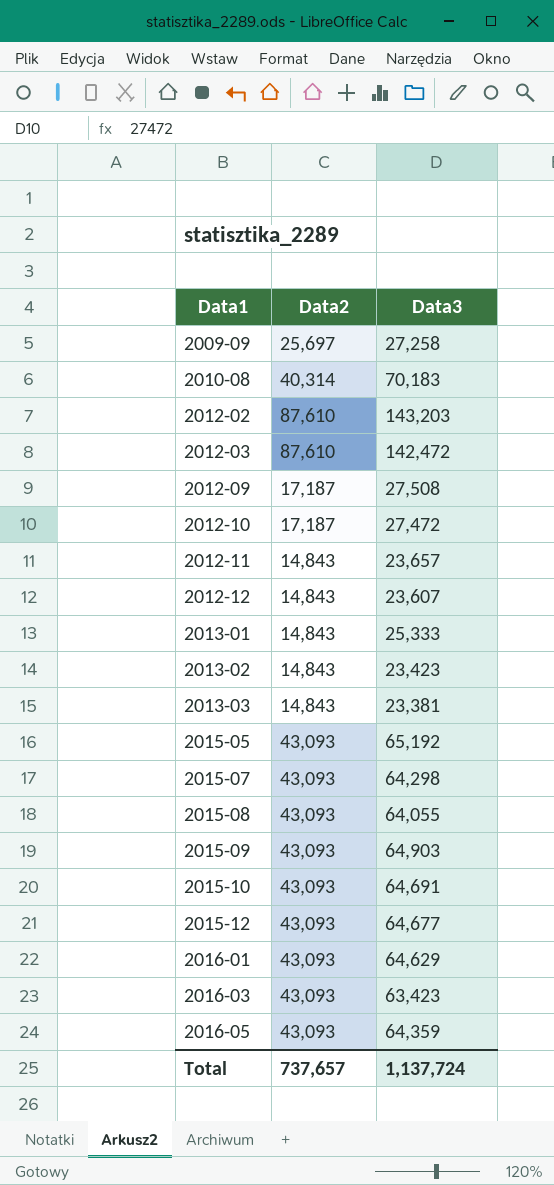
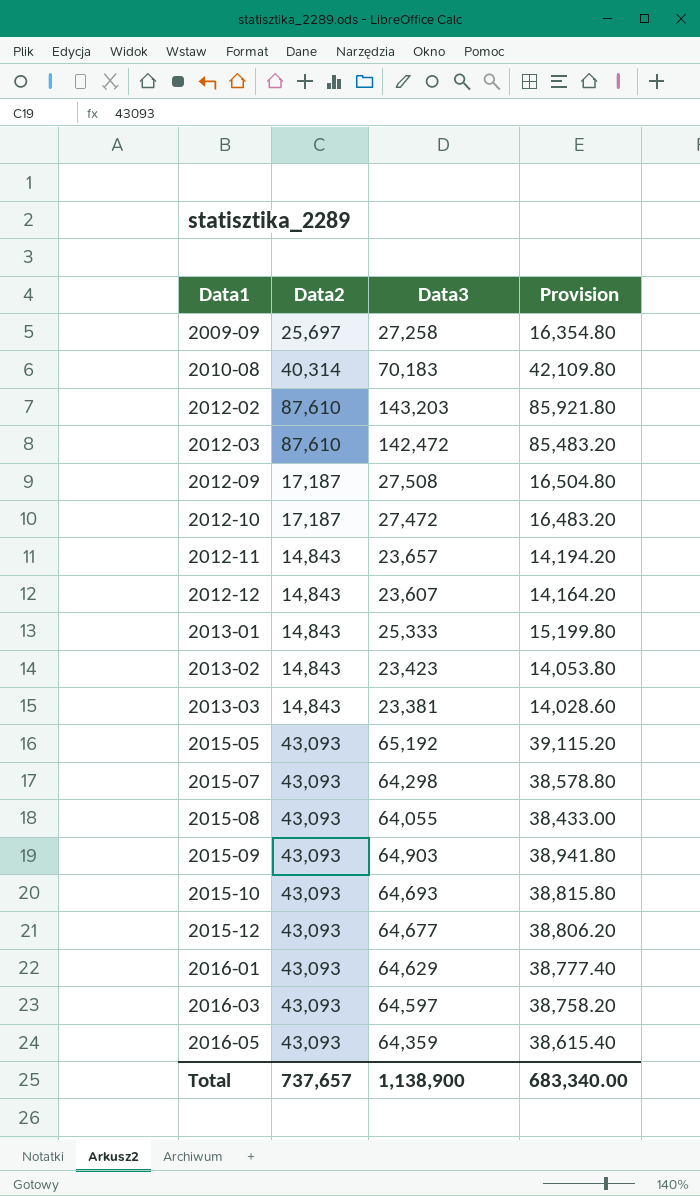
column Provision | formula: none -> [Data3] * 0.6
2015-10 | Data3: 64,691 -> 64,693
2016-03 | Data3: 63,423 -> 64,597
Total | Data3: 1,137,724 -> 1,138,900

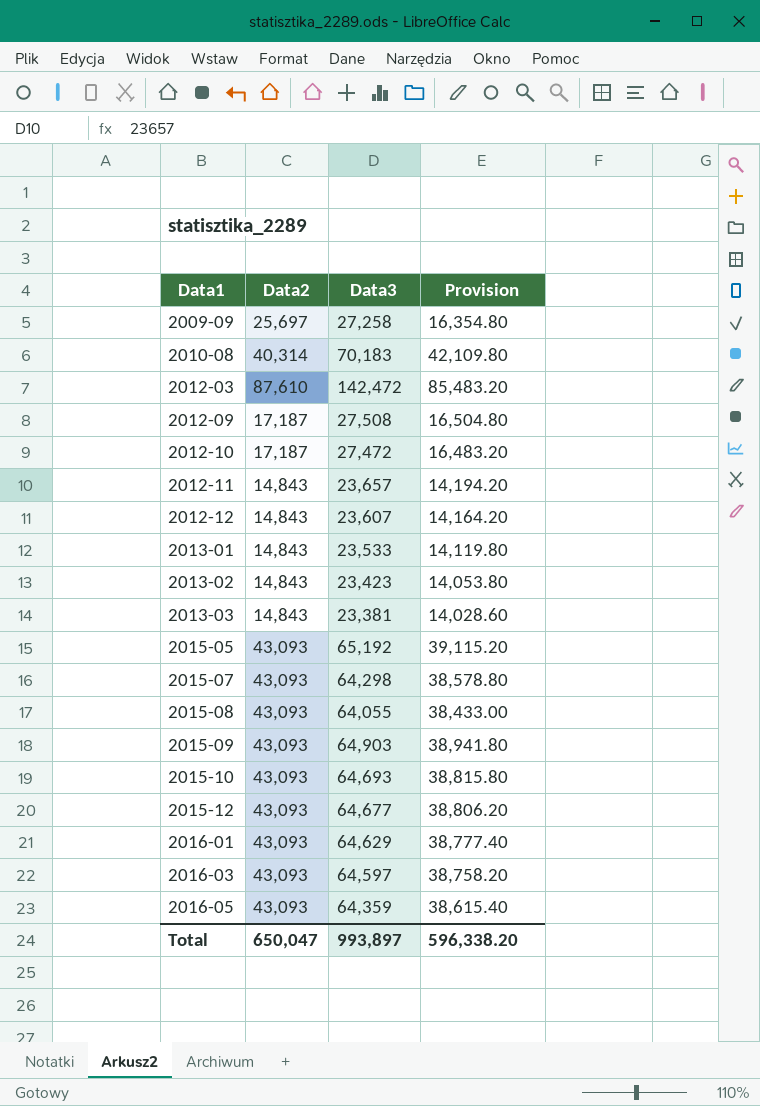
row 2012-02: 87,610 | 143,203 | 85,921.80 -> none
2013-01 | Data3: 25,333 -> 23,533
2013-01 | Provision: 15,199.80 -> 14,119.80
Total | Data2: 737,657 -> 650,047
Total | Data3: 1,138,900 -> 993,897
Total | Provision: 683,340.00 -> 596,338.20

